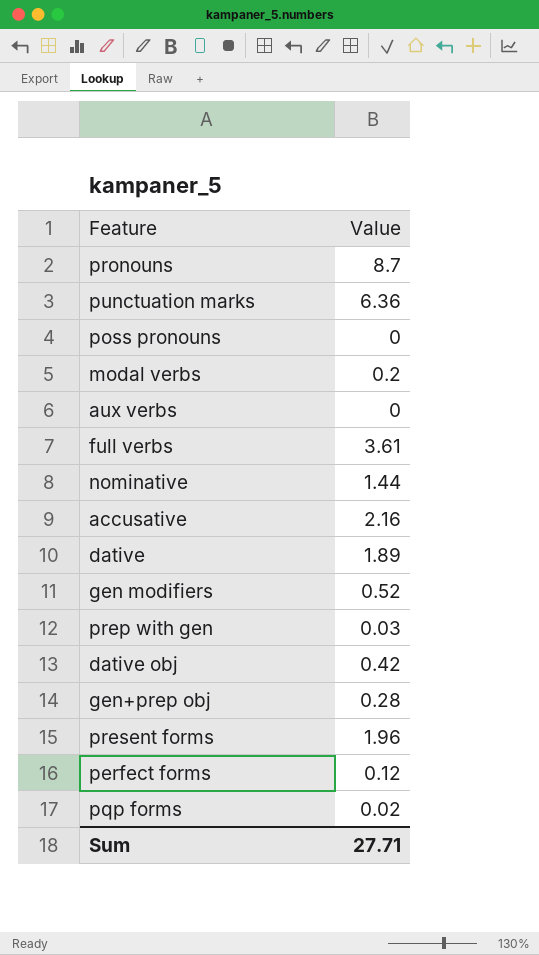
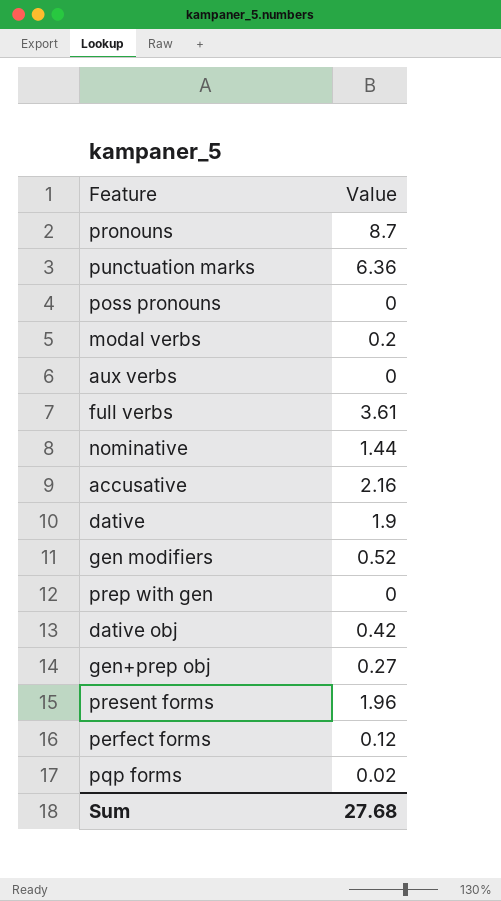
dative | Value: 1.89 -> 1.9
prep with gen | Value: 0.03 -> 0
gen+prep obj | Value: 0.28 -> 0.27
Sum | Value: 27.71 -> 27.68

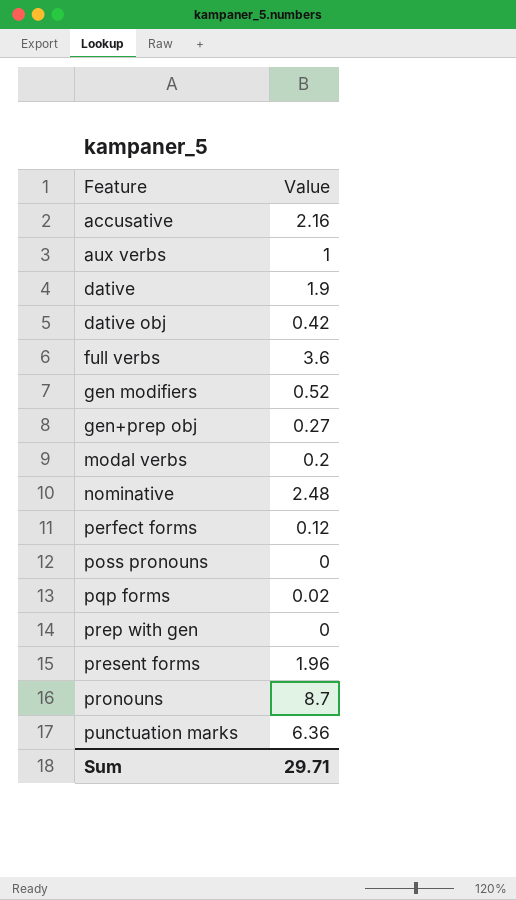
row order: none -> Feature ascending
aux verbs | Value: 0 -> 1
full verbs | Value: 3.61 -> 3.6
nominative | Value: 1.44 -> 2.48
Sum | Value: 27.68 -> 29.71

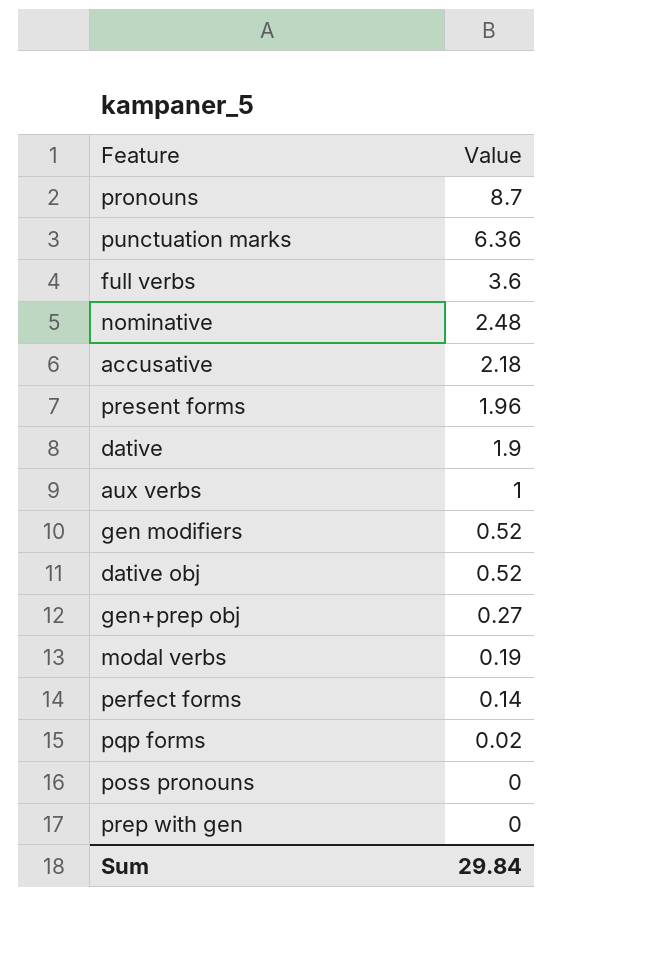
row order: Feature ascending -> Value descending
accusative | Value: 2.16 -> 2.18
dative obj | Value: 0.42 -> 0.52
modal verbs | Value: 0.2 -> 0.19
perfect forms | Value: 0.12 -> 0.14
Sum | Value: 29.71 -> 29.84

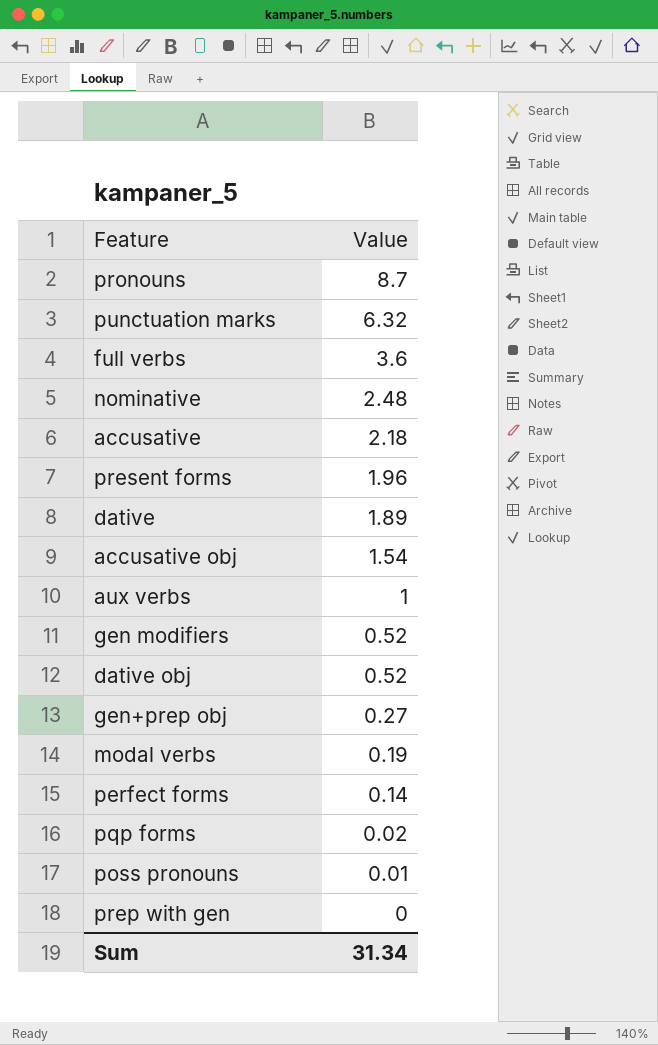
punctuation marks | Value: 6.36 -> 6.32
dative | Value: 1.9 -> 1.89
row accusative obj: none -> 1.54
poss pronouns | Value: 0 -> 0.01
Sum | Value: 29.84 -> 31.34

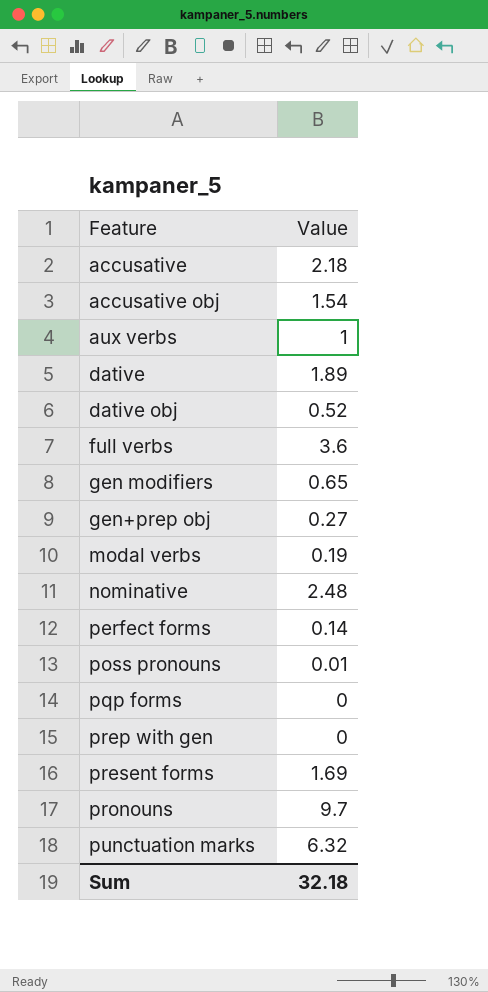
row order: Value descending -> Feature ascending
gen modifiers | Value: 0.52 -> 0.65
pqp forms | Value: 0.02 -> 0
present forms | Value: 1.96 -> 1.69
pronouns | Value: 8.7 -> 9.7
Sum | Value: 31.34 -> 32.18

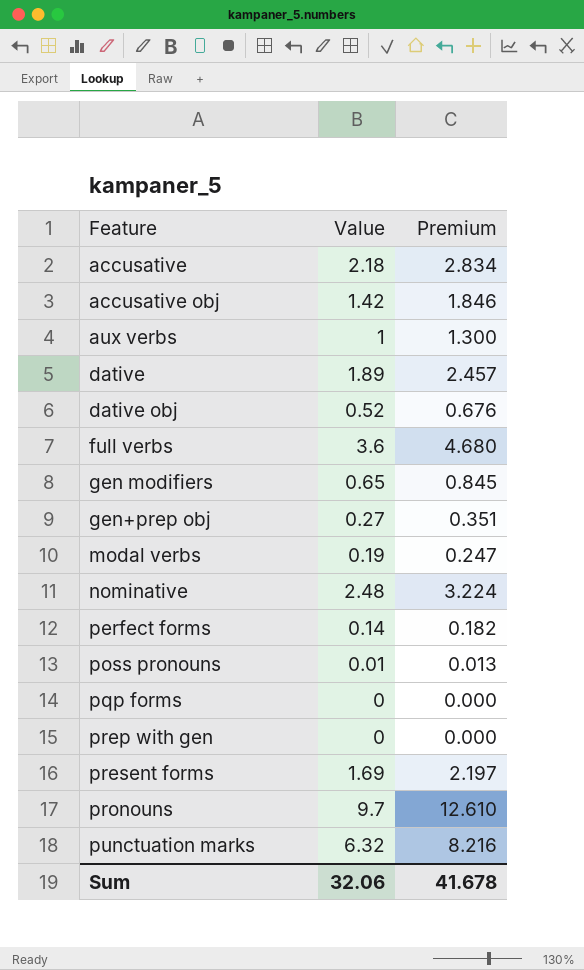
column Premium | formula: none -> [Value] * 1.3
accusative obj | Value: 1.54 -> 1.42
Sum | Value: 32.18 -> 32.06

